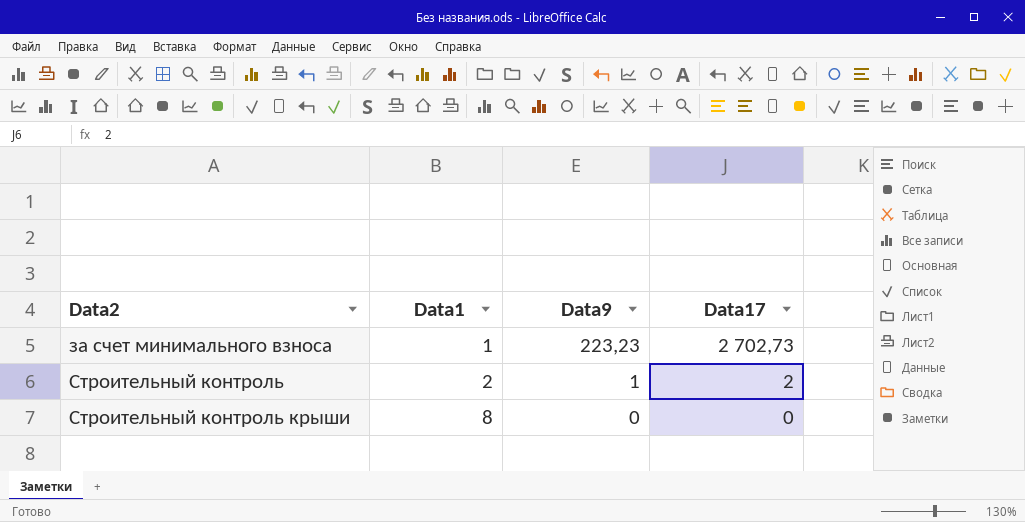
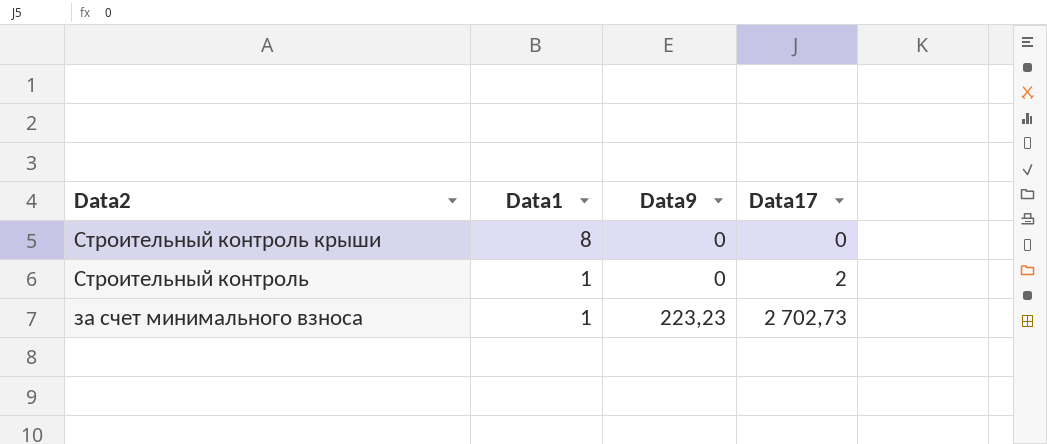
row order: Data2 ascending -> Data2 descending
Строительный контроль | Data1: 2 -> 1
Строительный контроль | Data9: 1 -> 0

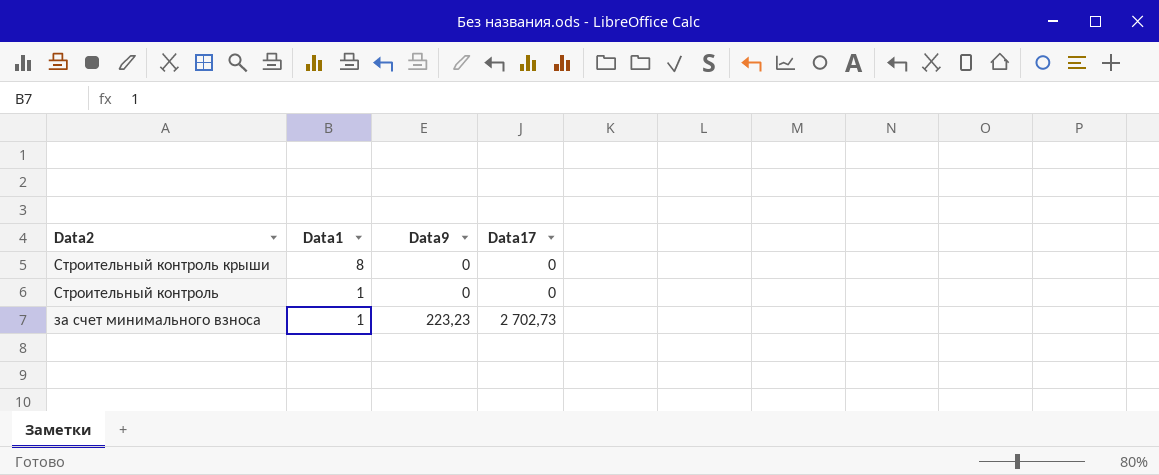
Строительный контроль | Data17: 2 -> 0

